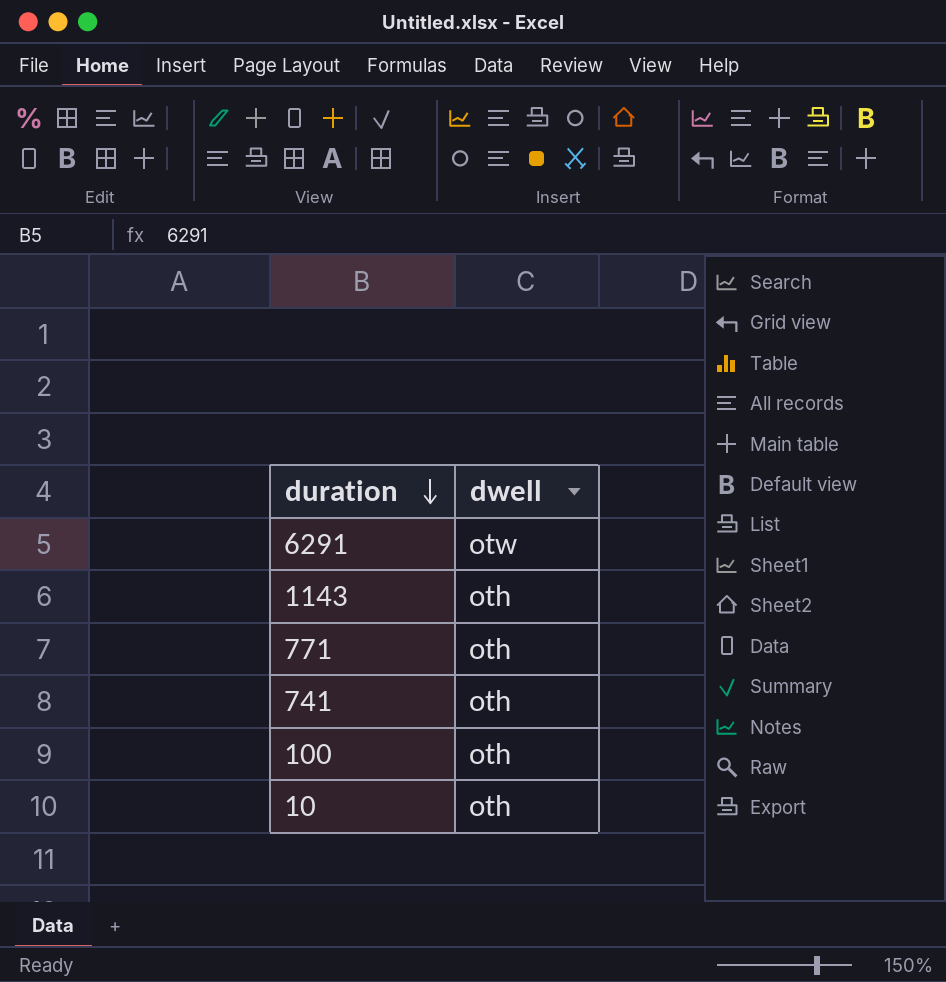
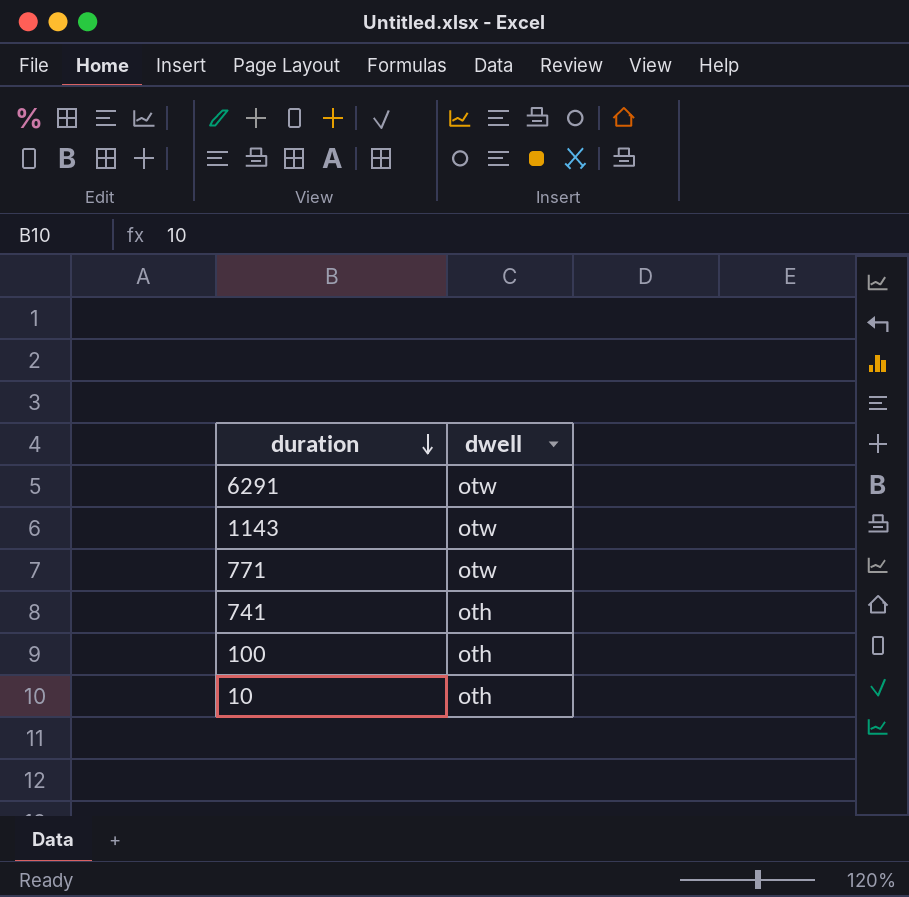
1143 | dwell: oth -> otw
771 | dwell: oth -> otw

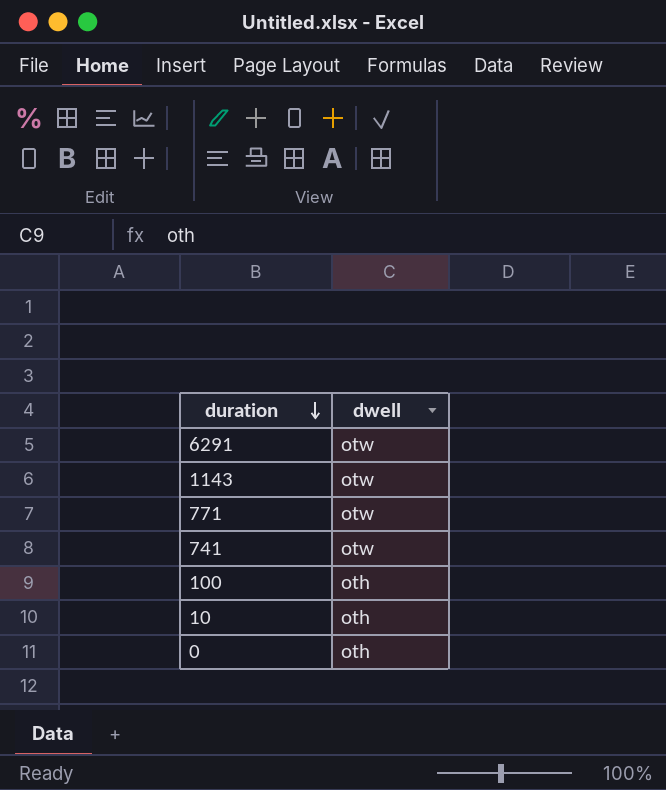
741 | dwell: oth -> otw
row 0: none -> oth

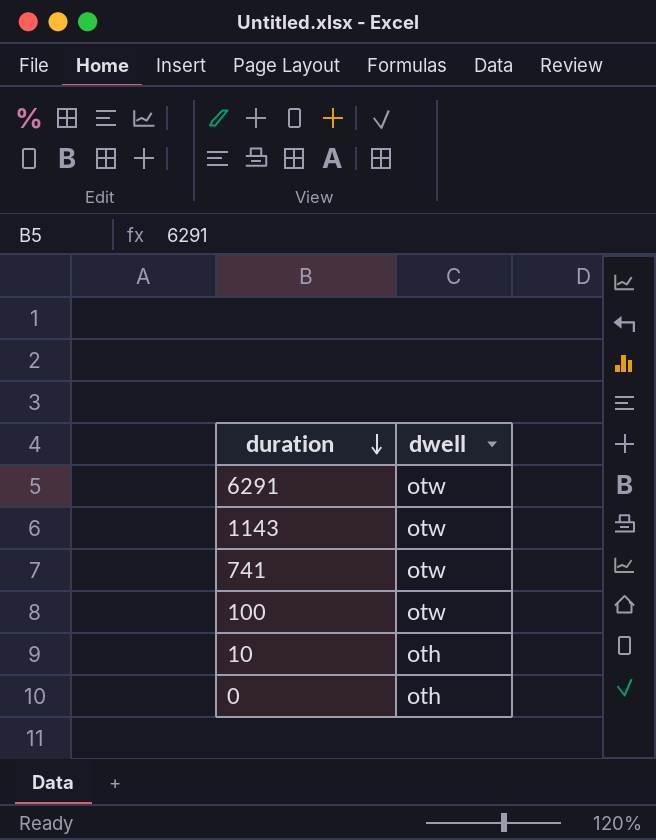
row 771: otw -> none
100 | dwell: oth -> otw

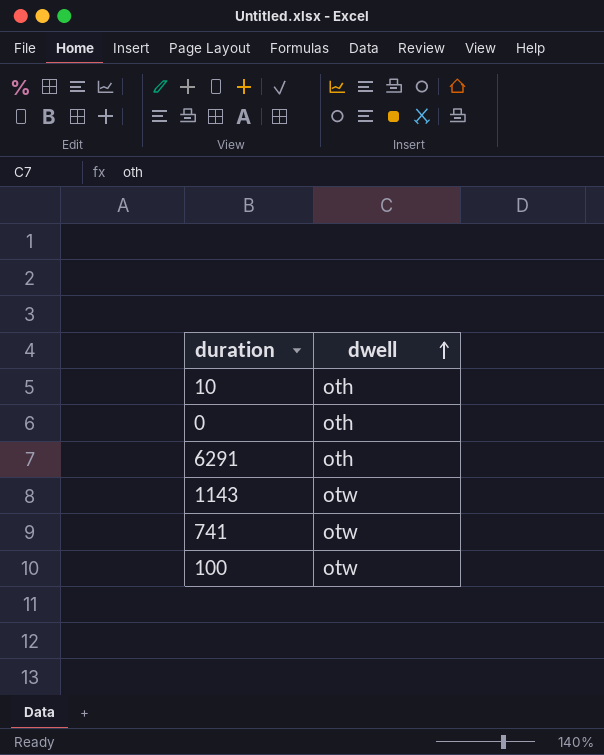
row order: duration descending -> dwell ascending
6291 | dwell: otw -> oth

